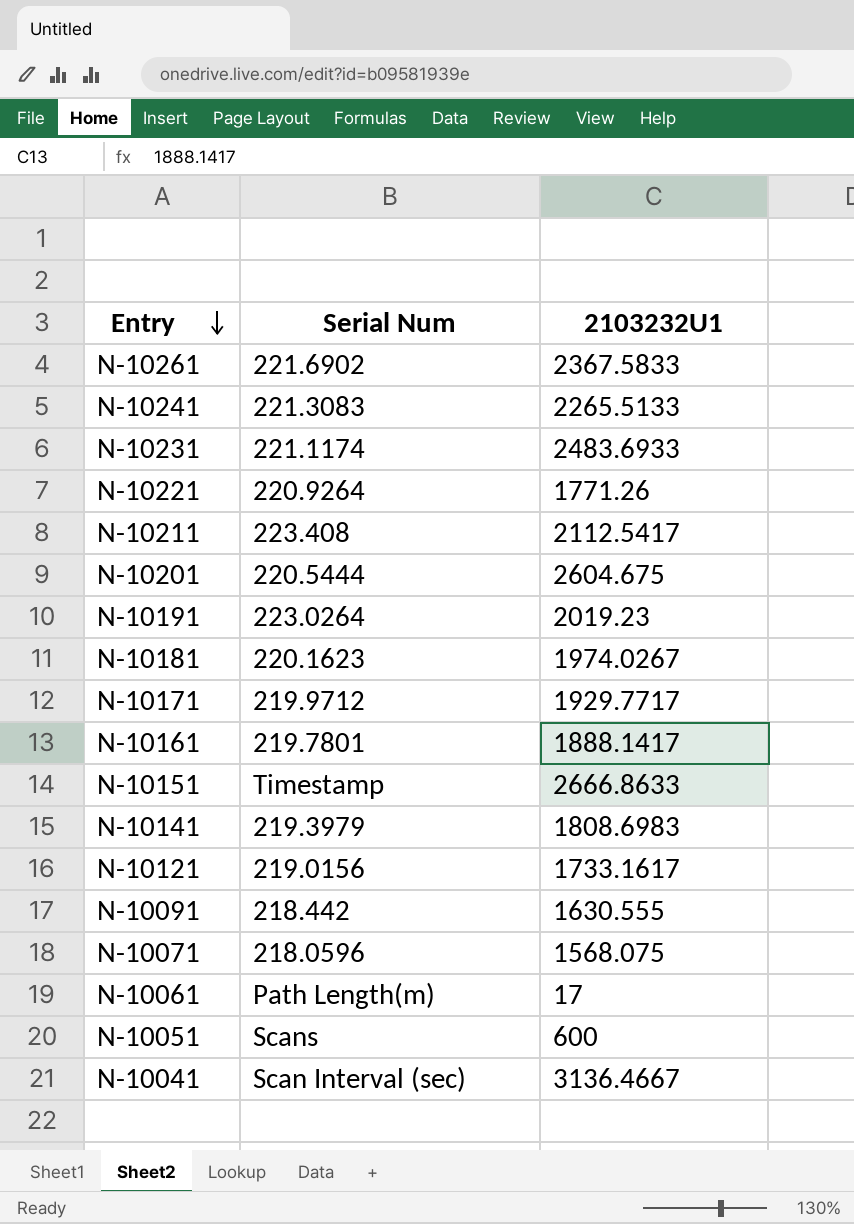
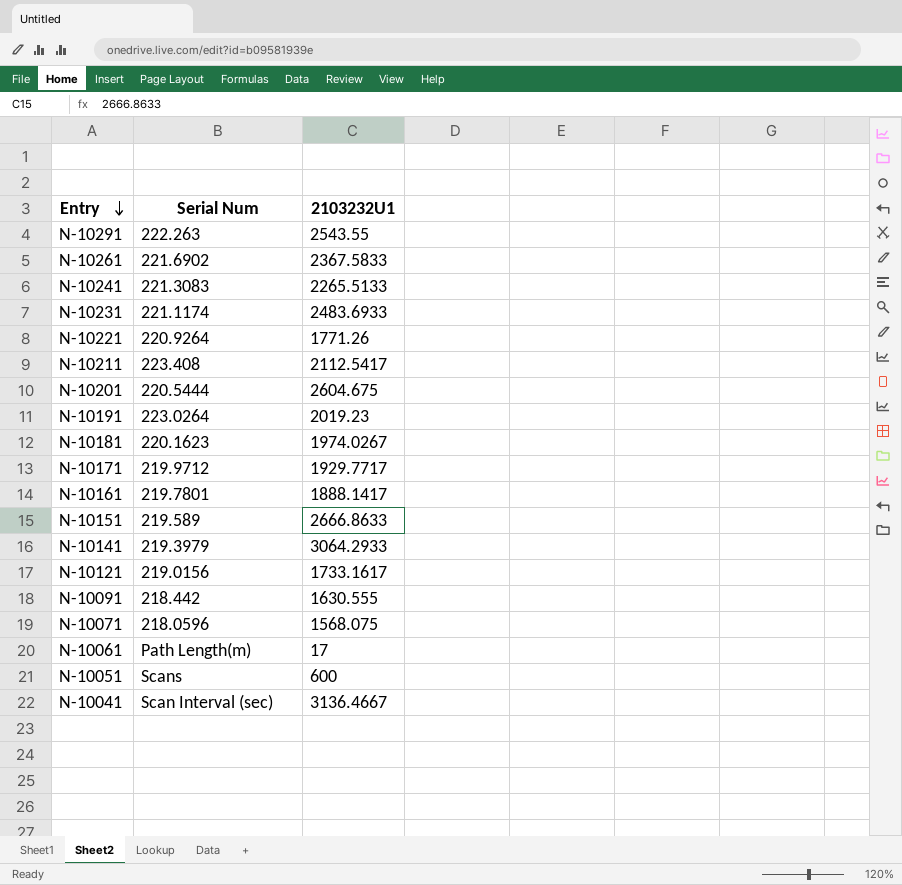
row N-10291: none -> 222.263 | 2543.55
N-10151 | Serial Num: Timestamp -> 219.589
N-10141 | 2103232U1: 1808.6983 -> 3064.2933

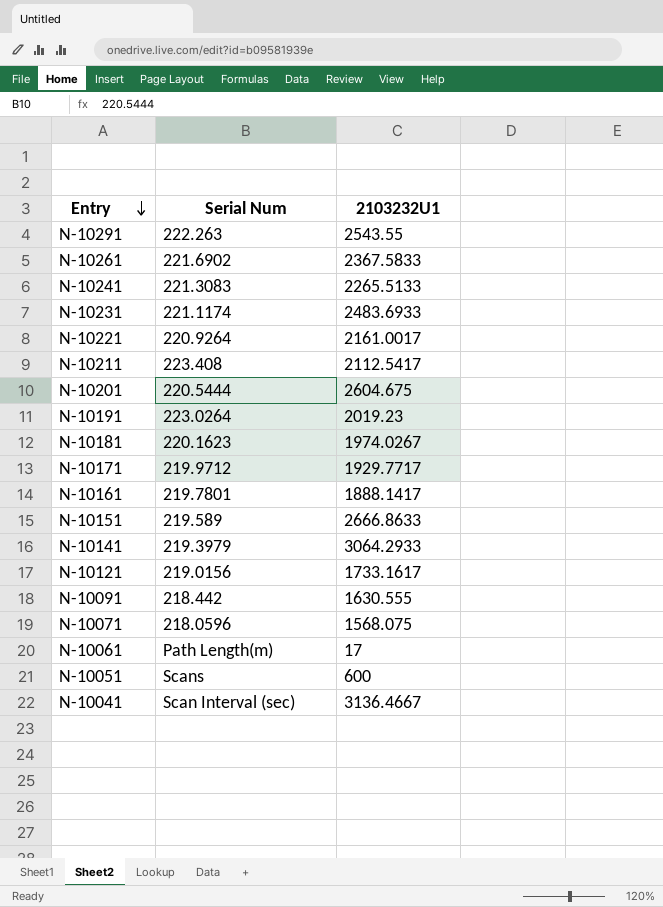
N-10221 | 2103232U1: 1771.26 -> 2161.0017

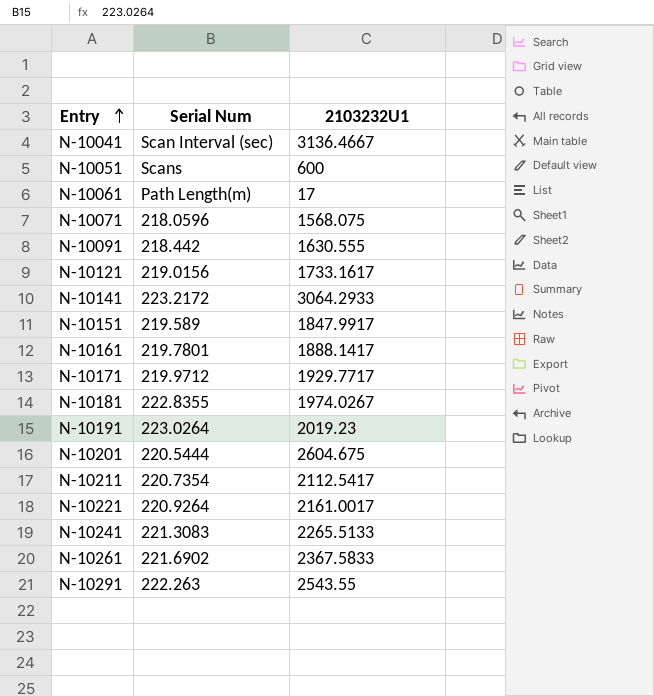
row order: Entry descending -> Entry ascending
row N-10231: 221.1174 | 2483.6933 -> none
N-10141 | Serial Num: 219.3979 -> 223.2172
N-10151 | 2103232U1: 2666.8633 -> 1847.9917
N-10181 | Serial Num: 220.1623 -> 222.8355
N-10211 | Serial Num: 223.408 -> 220.7354

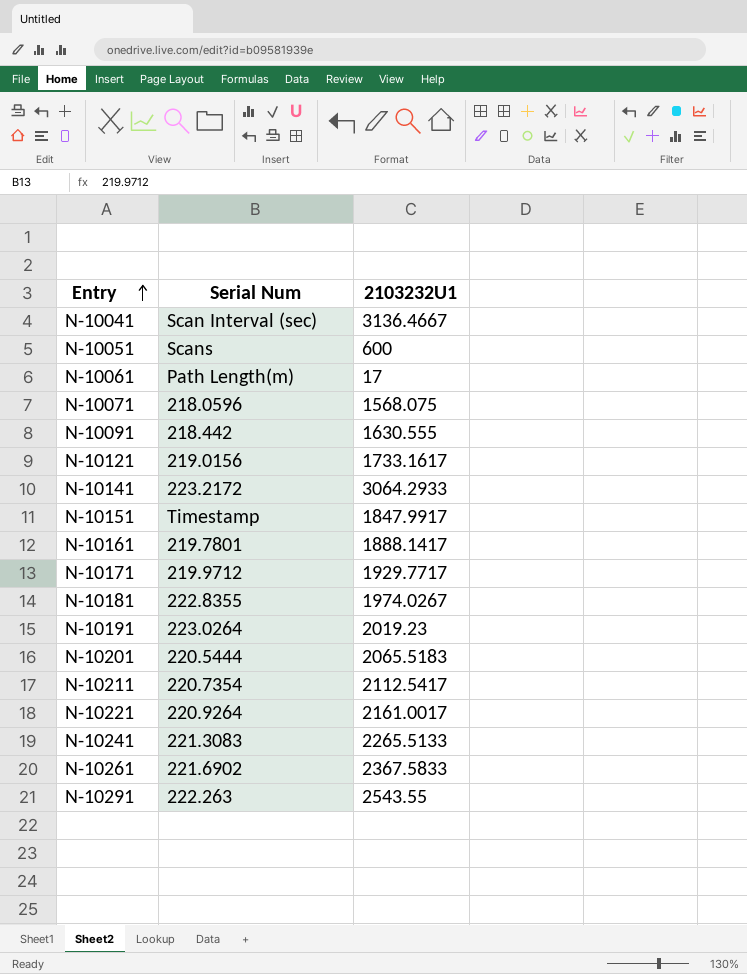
N-10151 | Serial Num: 219.589 -> Timestamp
N-10201 | 2103232U1: 2604.675 -> 2065.5183

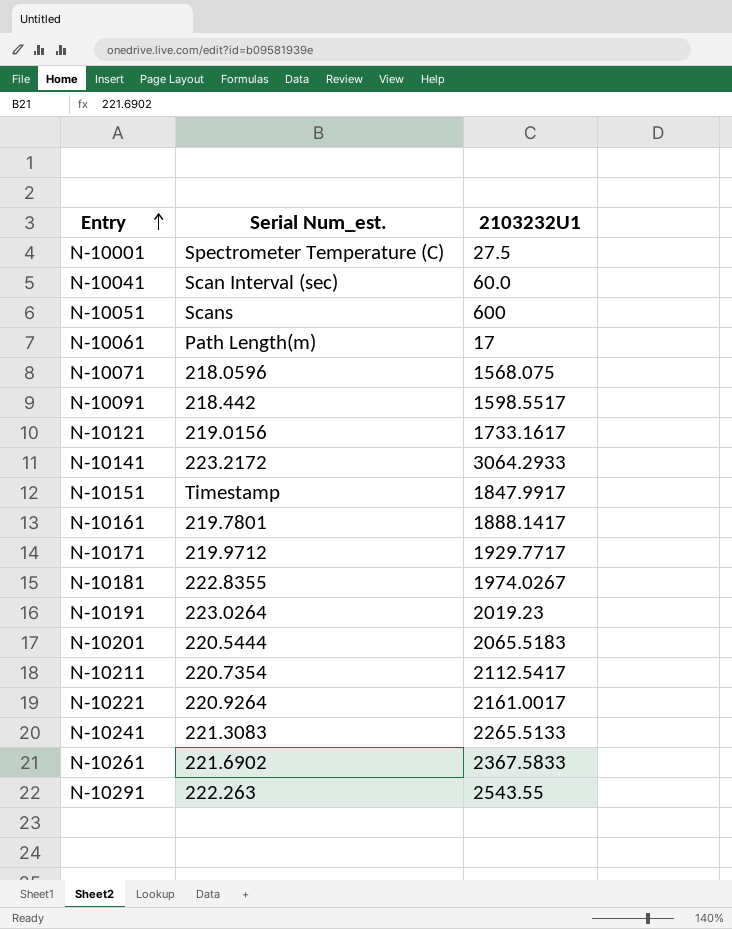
column name: Serial Num -> Serial Num_est.
row N-10001: none -> Spectrometer Temperature (C) | 27.5
N-10041 | 2103232U1: 3136.4667 -> 60.0
N-10091 | 2103232U1: 1630.555 -> 1598.5517

